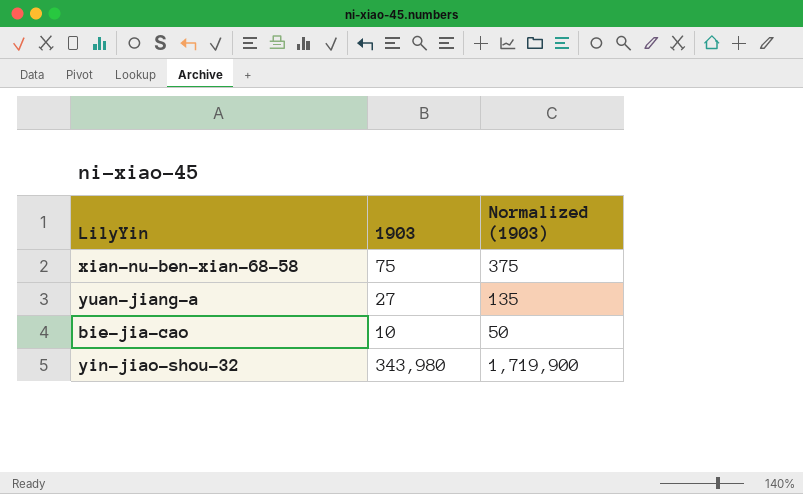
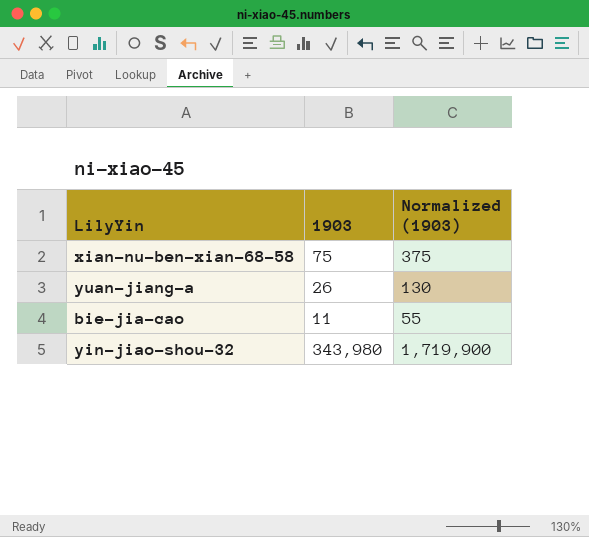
yuan-jiang-a | 1903: 27 -> 26
yuan-jiang-a | Normalized (1903): 135 -> 130
bie-jia-cao | 1903: 10 -> 11
bie-jia-cao | Normalized (1903): 50 -> 55

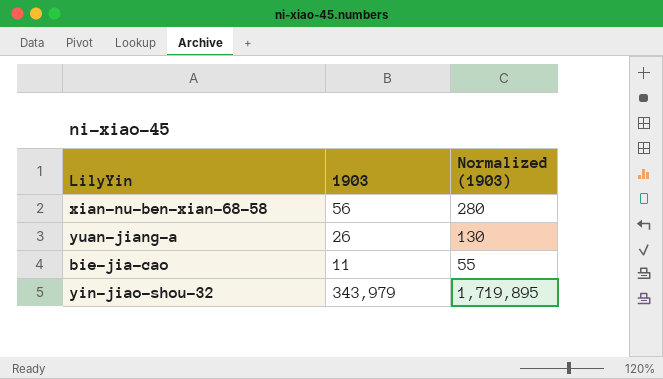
xian-nu-ben-xian-68-58 | 1903: 75 -> 56
xian-nu-ben-xian-68-58 | Normalized (1903): 375 -> 280
yin-jiao-shou-32 | 1903: 343,980 -> 343,979
yin-jiao-shou-32 | Normalized (1903): 1,719,900 -> 1,719,895

